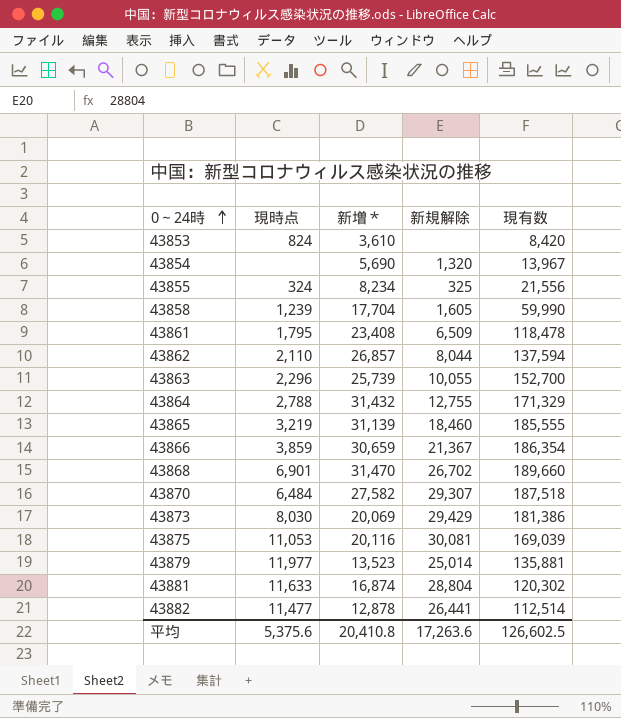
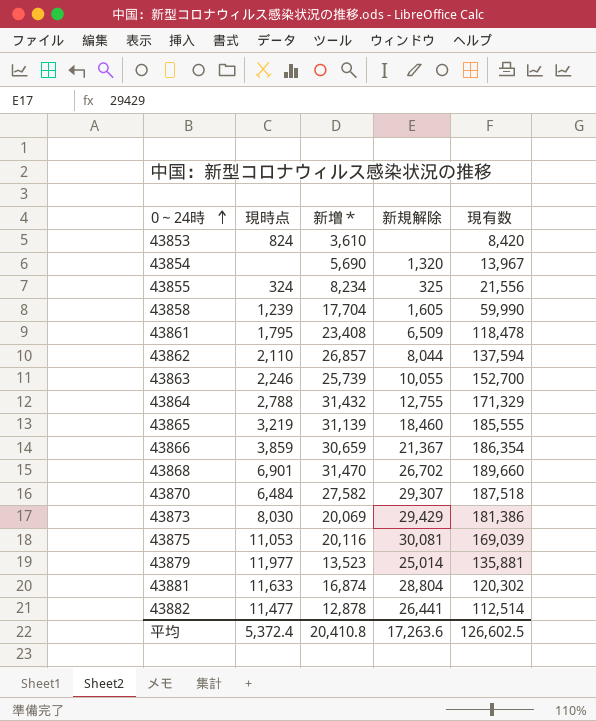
43863 | 現時点: 2,296 -> 2,246
平均 | 現時点: 5,375.6 -> 5,372.4

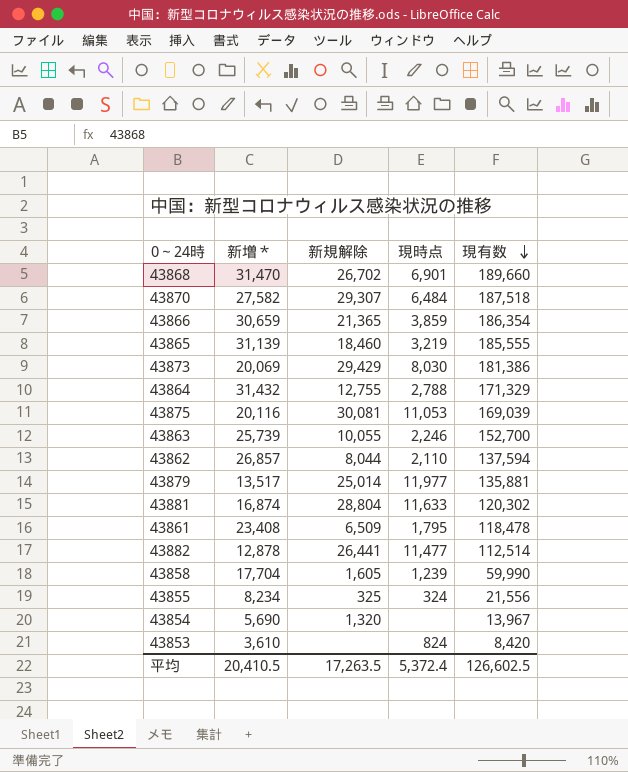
row order: 0～24時 ascending -> 現有数 descending
column 現時点 | position: 2 -> 4
43866 | 新規解除: 21,367 -> 21,365
43879 | 新増＊: 13,523 -> 13,517
平均 | 新増＊: 20,410.8 -> 20,410.5
平均 | 新規解除: 17,263.6 -> 17,263.5

